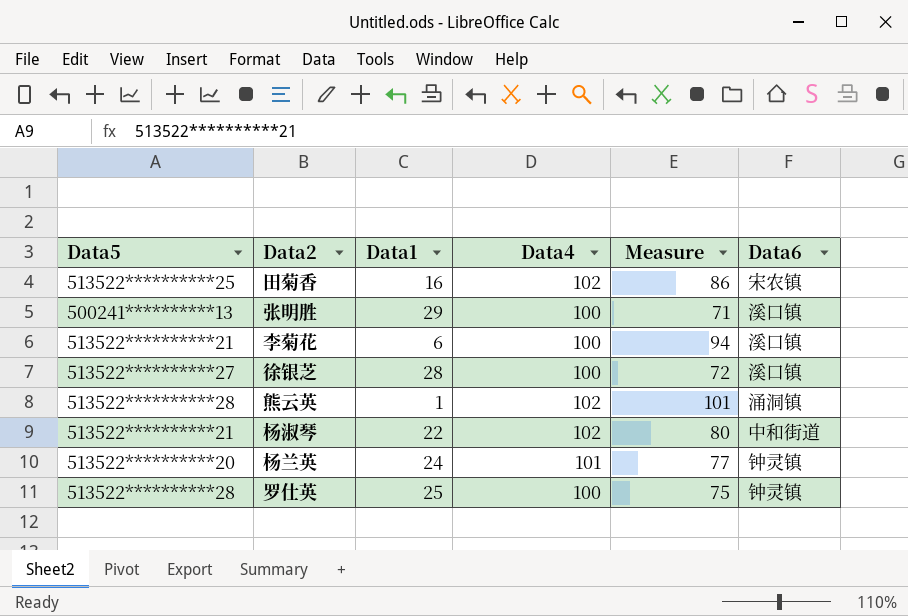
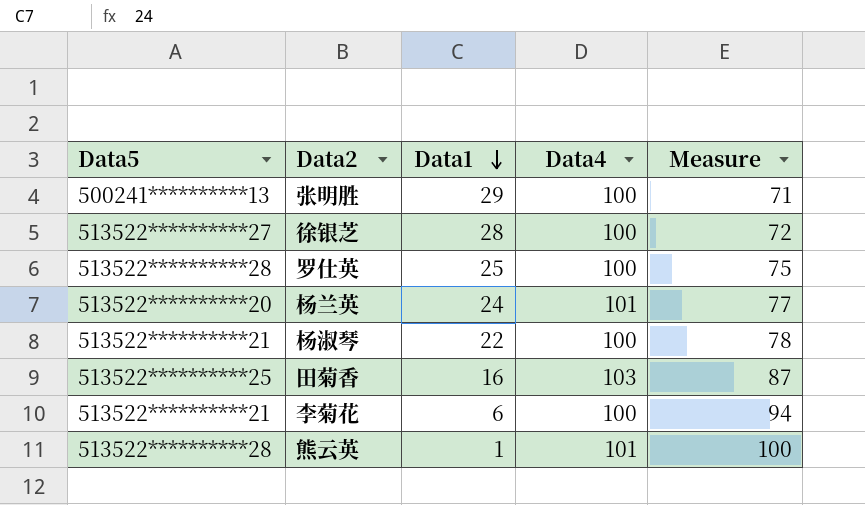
row order: none -> Data1 descending
column Data6 | position: 6 -> none
杨淑琴 | Data4: 102 -> 100
杨淑琴 | Measure: 80 -> 78
田菊香 | Data4: 102 -> 103
田菊香 | Measure: 86 -> 87
熊云英 | Data4: 102 -> 101
熊云英 | Measure: 101 -> 100

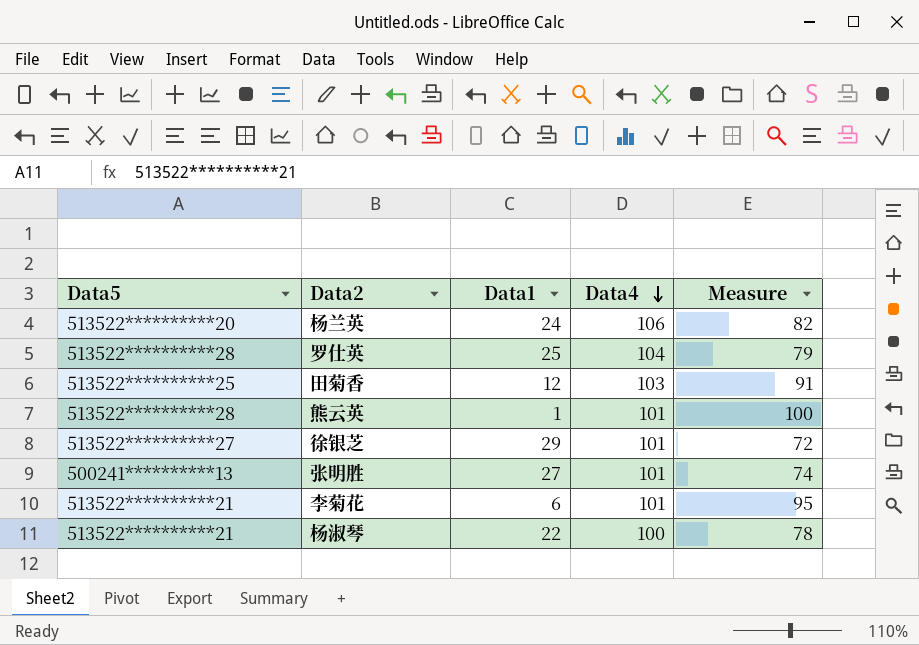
row order: Data1 descending -> Data4 descending
杨兰英 | Data4: 101 -> 106
杨兰英 | Measure: 77 -> 82
罗仕英 | Data4: 100 -> 104
罗仕英 | Measure: 75 -> 79
田菊香 | Data1: 16 -> 12
田菊香 | Measure: 87 -> 91
徐银芝 | Data1: 28 -> 29
徐银芝 | Data4: 100 -> 101
张明胜 | Data1: 29 -> 27
张明胜 | Data4: 100 -> 101
张明胜 | Measure: 71 -> 74
李菊花 | Data4: 100 -> 101
李菊花 | Measure: 94 -> 95

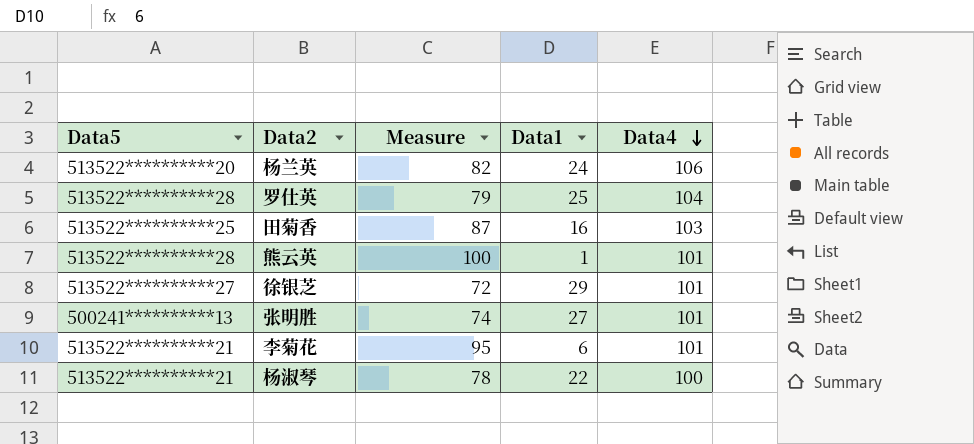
column Measure | position: 5 -> 3
田菊香 | Measure: 91 -> 87
田菊香 | Data1: 12 -> 16

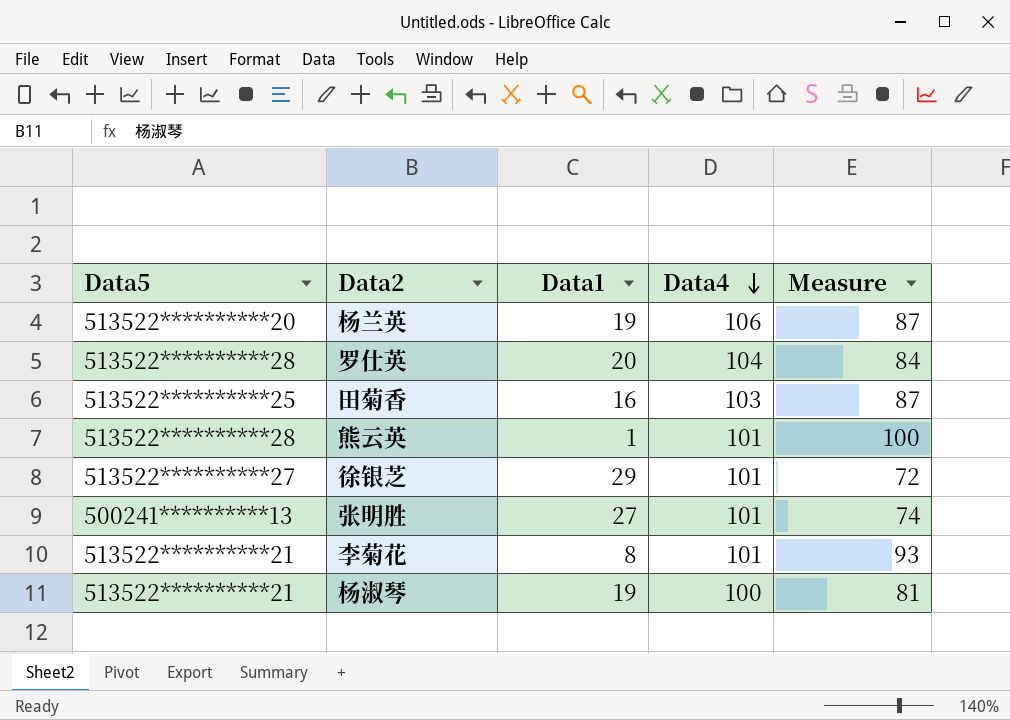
column Measure | position: 3 -> 5
杨兰英 | Data1: 24 -> 19
杨兰英 | Measure: 82 -> 87
罗仕英 | Data1: 25 -> 20
罗仕英 | Measure: 79 -> 84
李菊花 | Data1: 6 -> 8
李菊花 | Measure: 95 -> 93
杨淑琴 | Data1: 22 -> 19
杨淑琴 | Measure: 78 -> 81

